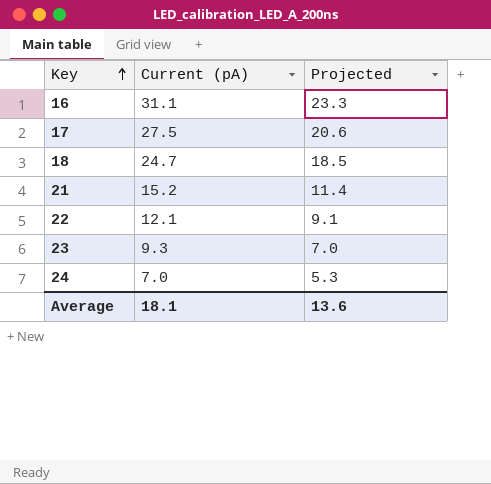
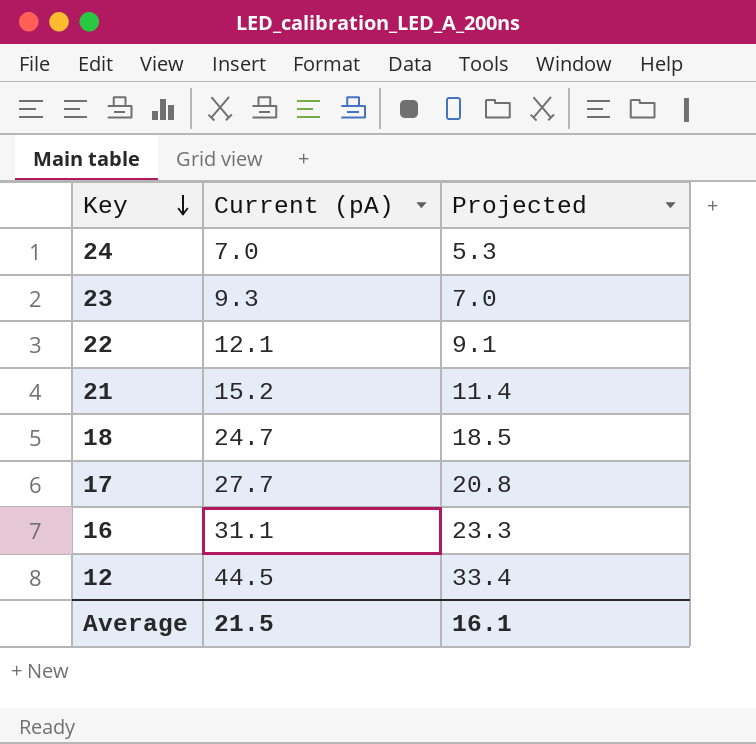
row order: Key ascending -> Key descending
17 | Current (pA): 27.5 -> 27.7
17 | Projected: 20.6 -> 20.8
row 12: none -> 44.5 | 33.4
Average | Current (pA): 18.1 -> 21.5
Average | Projected: 13.6 -> 16.1

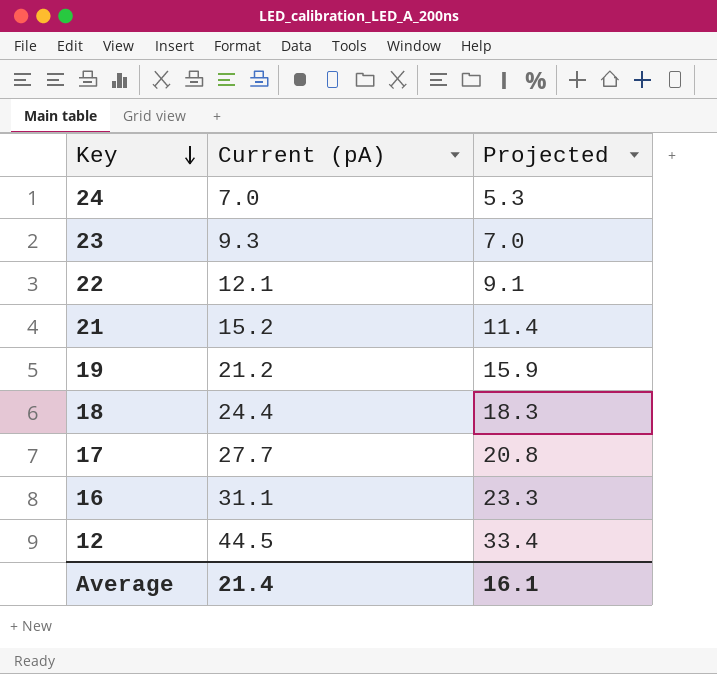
row 19: none -> 21.2 | 15.9
18 | Current (pA): 24.7 -> 24.4
18 | Projected: 18.5 -> 18.3
Average | Current (pA): 21.5 -> 21.4

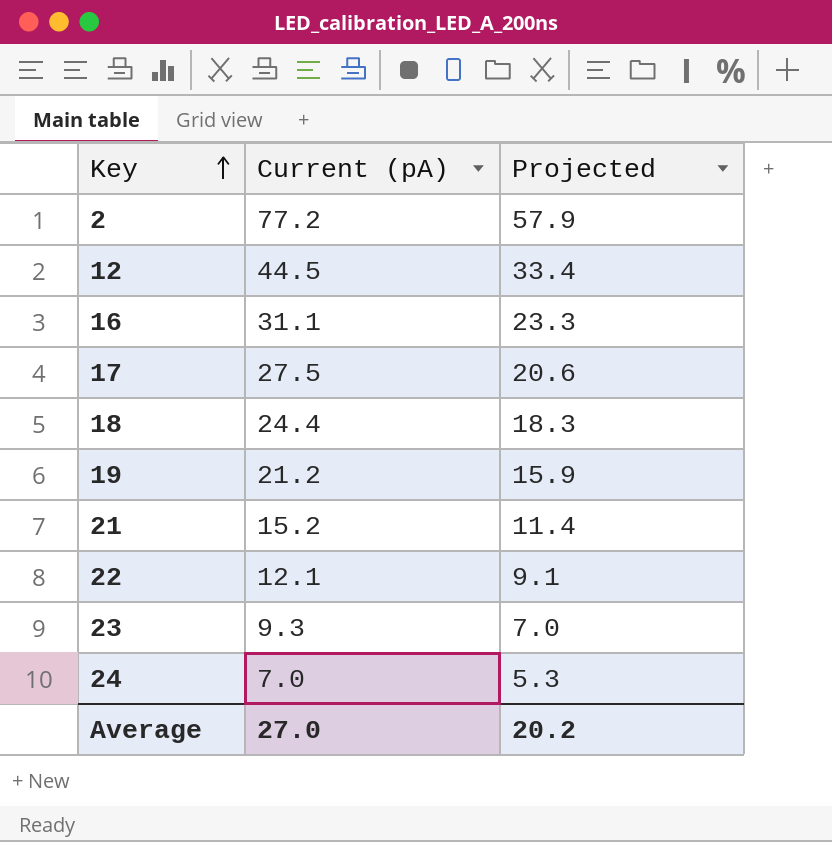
row order: Key descending -> Key ascending
row 2: none -> 77.2 | 57.9
17 | Current (pA): 27.7 -> 27.5
17 | Projected: 20.8 -> 20.6
Average | Current (pA): 21.4 -> 27.0
Average | Projected: 16.1 -> 20.2

